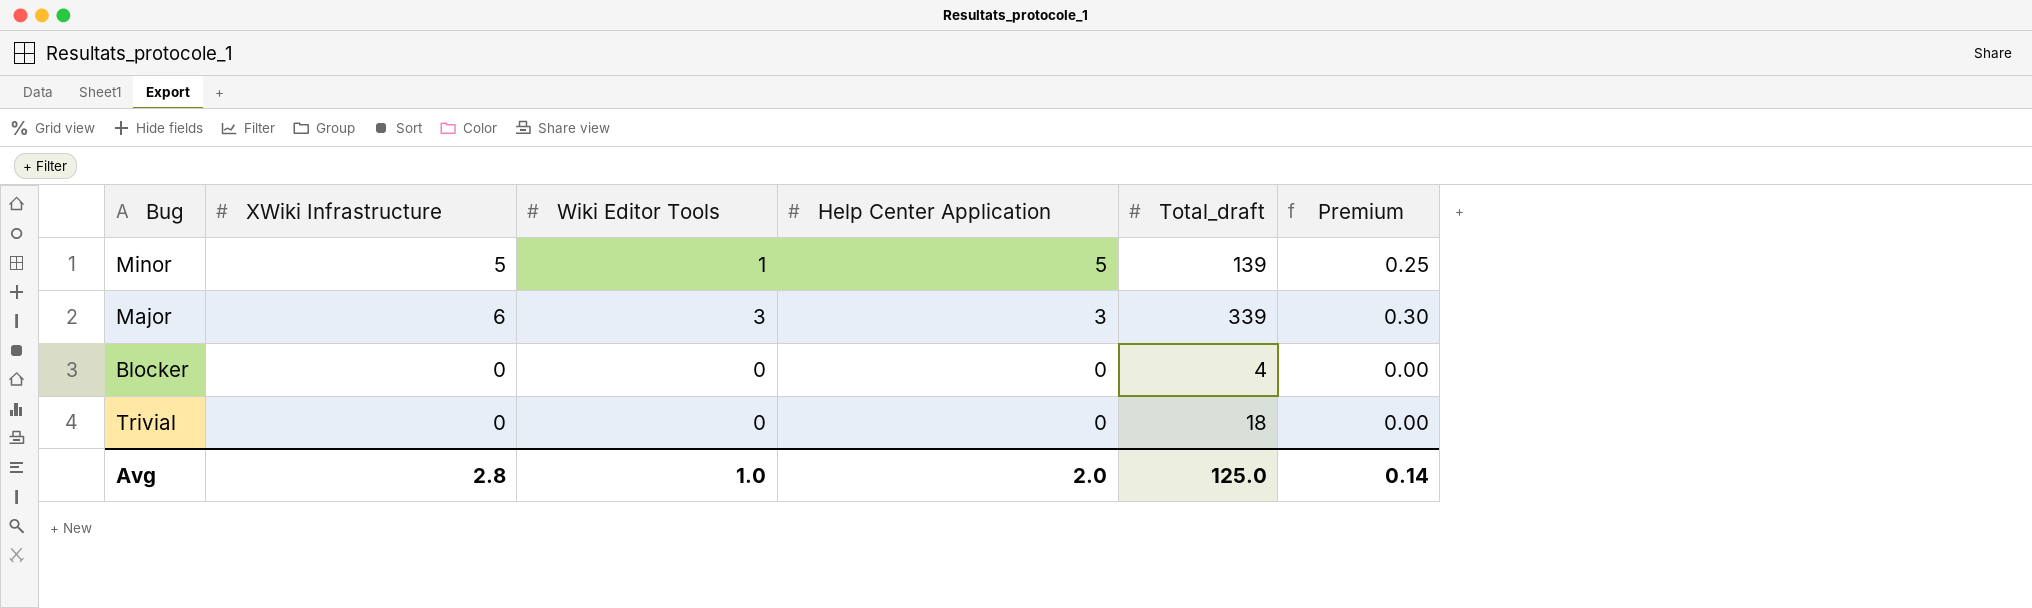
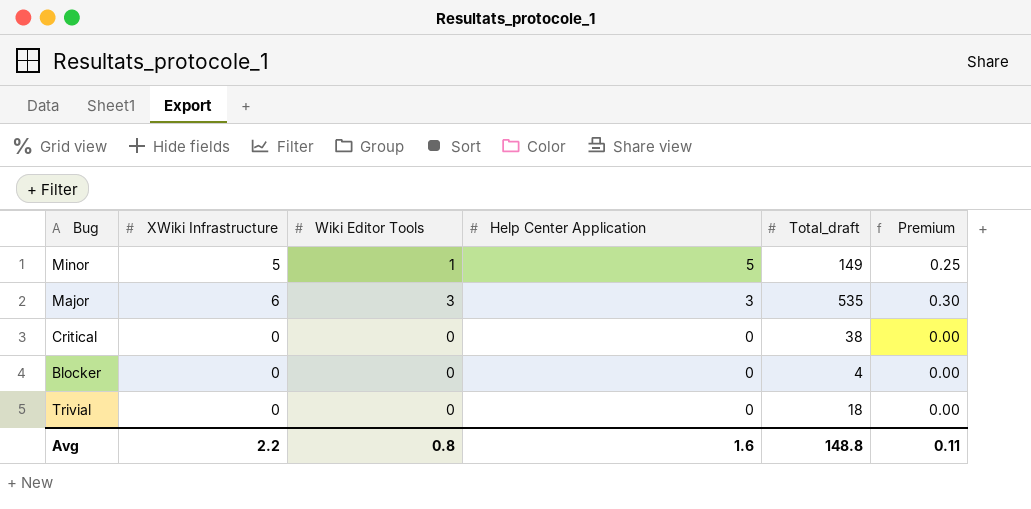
Minor | Total_draft: 139 -> 149
Major | Total_draft: 339 -> 535
row Critical: none -> 0 | 0 | 0 | 38 | 0.00
Avg | XWiki Infrastructure: 2.8 -> 2.2
Avg | Wiki Editor Tools: 1.0 -> 0.8
Avg | Help Center Application: 2.0 -> 1.6
Avg | Total_draft: 125.0 -> 148.8
Avg | Premium: 0.14 -> 0.11

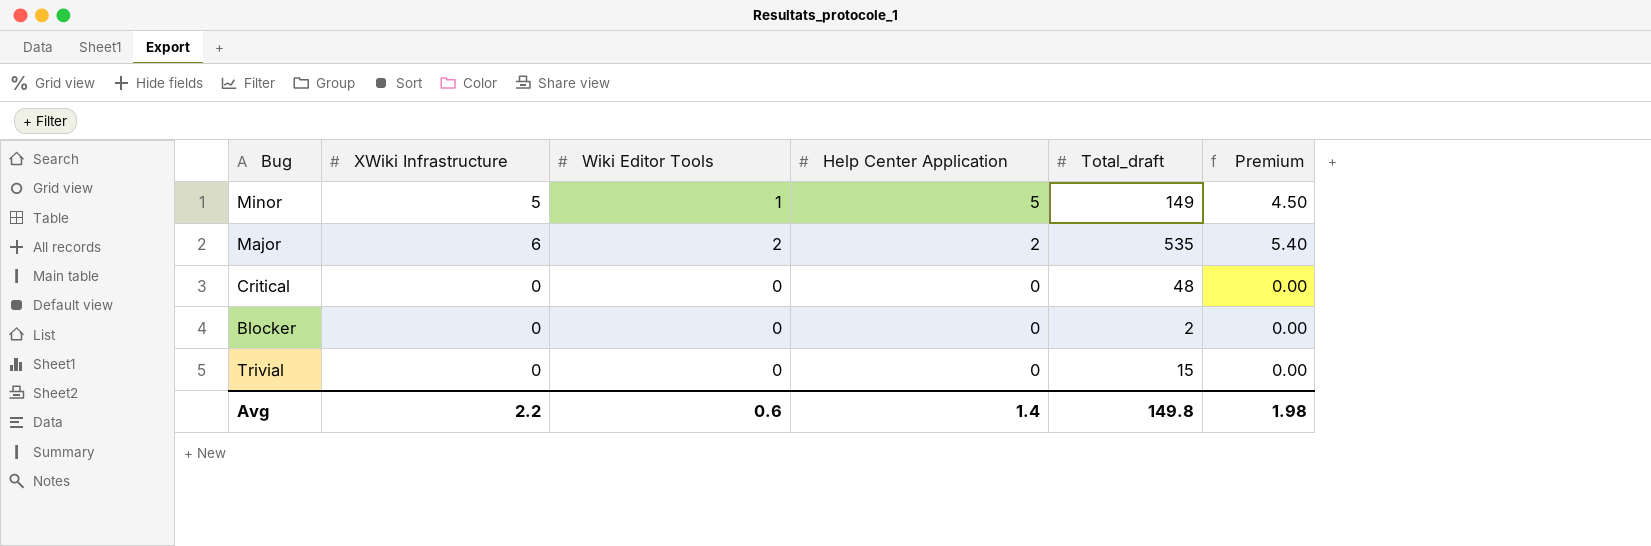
column Premium | formula: [XWiki Infrastructure] * 0.05 -> [XWiki Infrastructure] * 0.9
Major | Wiki Editor Tools: 3 -> 2
Major | Help Center Application: 3 -> 2
Critical | Total_draft: 38 -> 48
Blocker | Total_draft: 4 -> 2
Trivial | Total_draft: 18 -> 15
Avg | Wiki Editor Tools: 0.8 -> 0.6
Avg | Help Center Application: 1.6 -> 1.4
Avg | Total_draft: 148.8 -> 149.8
Avg | Premium: 0.11 -> 1.98

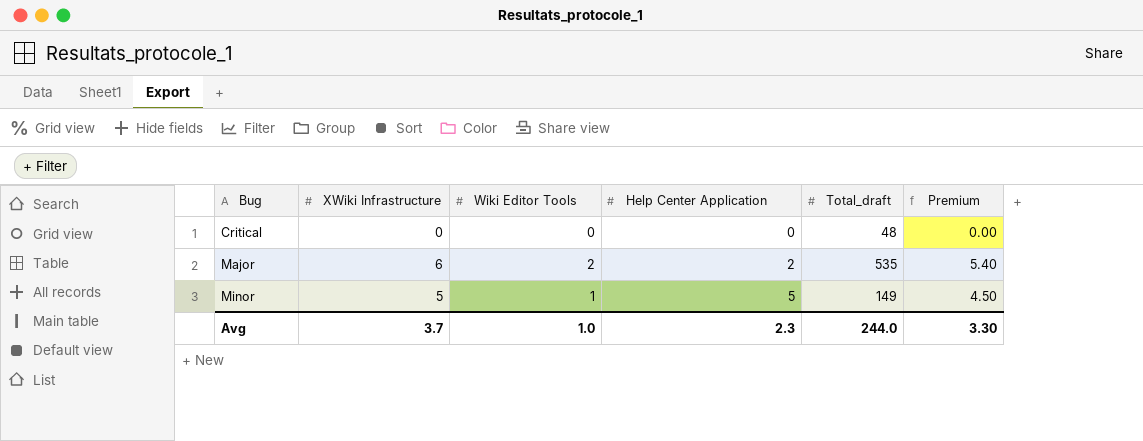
row order: Help Center Application descending -> Bug ascending
row Blocker: 0 | 0 | 0 | 2 | 0.00 -> none
row Trivial: 0 | 0 | 0 | 15 | 0.00 -> none
Avg | XWiki Infrastructure: 2.2 -> 3.7
Avg | Wiki Editor Tools: 0.6 -> 1.0
Avg | Help Center Application: 1.4 -> 2.3
Avg | Total_draft: 149.8 -> 244.0
Avg | Premium: 1.98 -> 3.30

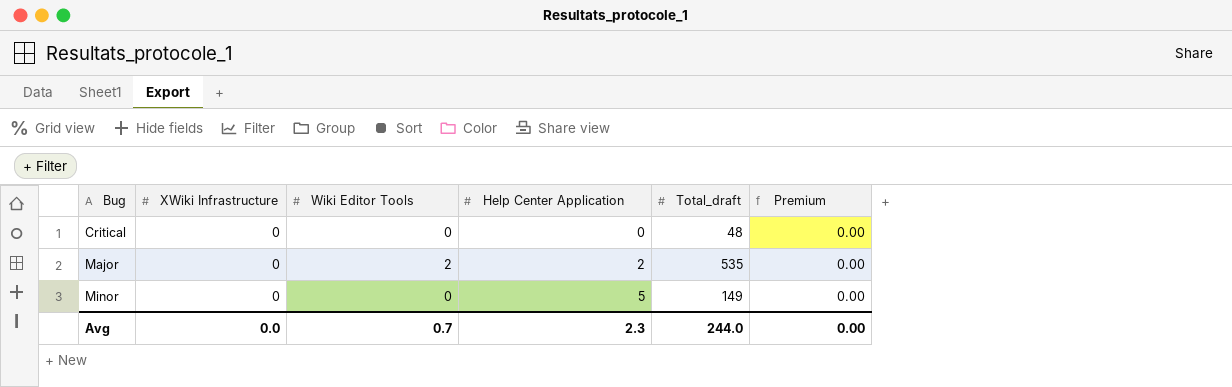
Major | XWiki Infrastructure: 6 -> 0
Major | Premium: 5.40 -> 0.00
Minor | XWiki Infrastructure: 5 -> 0
Minor | Wiki Editor Tools: 1 -> 0
Minor | Premium: 4.50 -> 0.00
Avg | XWiki Infrastructure: 3.7 -> 0.0
Avg | Wiki Editor Tools: 1.0 -> 0.7
Avg | Premium: 3.30 -> 0.00

